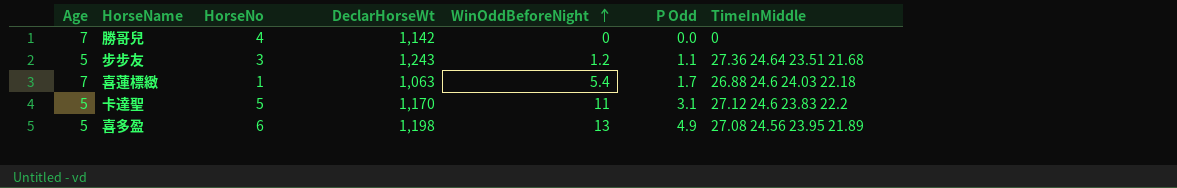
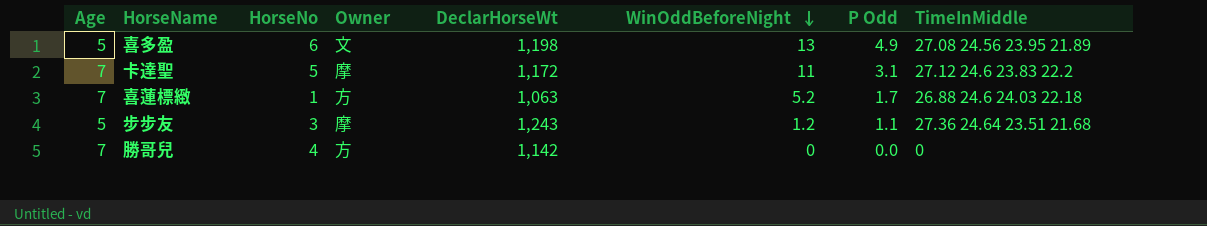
row order: WinOddBeforeNight ascending -> WinOddBeforeNight descending
column Owner | position: none -> 4
卡達聖 | Age: 5 -> 7
卡達聖 | DeclarHorseWt: 1,170 -> 1,172
喜蓮標緻 | WinOddBeforeNight: 5.4 -> 5.2

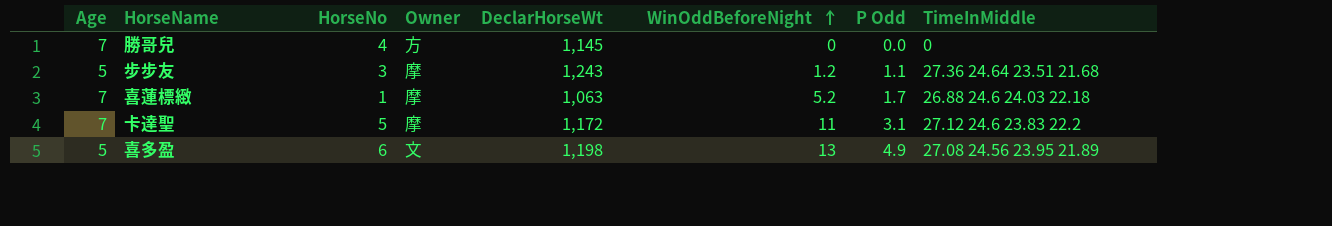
row order: WinOddBeforeNight descending -> WinOddBeforeNight ascending
勝哥兒 | DeclarHorseWt: 1,142 -> 1,145
喜蓮標緻 | Owner: 方 -> 摩

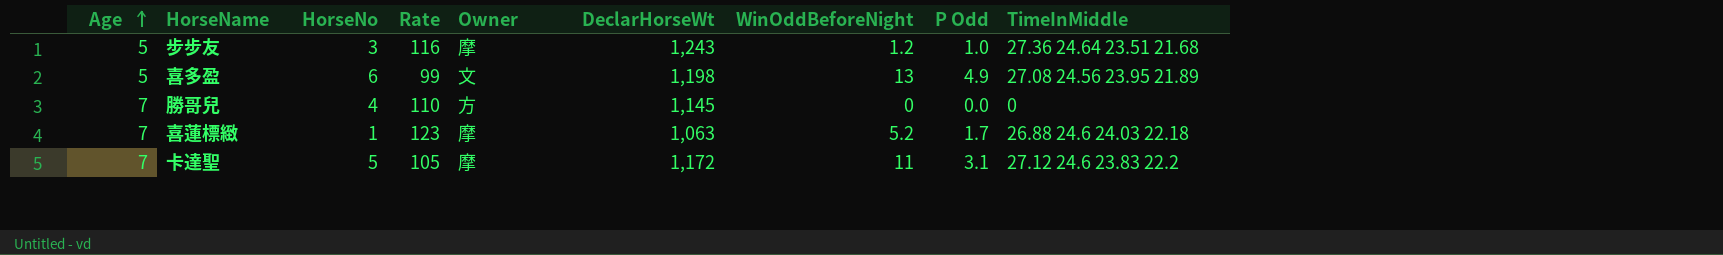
row order: WinOddBeforeNight ascending -> Age ascending
column Rate | position: none -> 4
步步友 | P Odd: 1.1 -> 1.0

